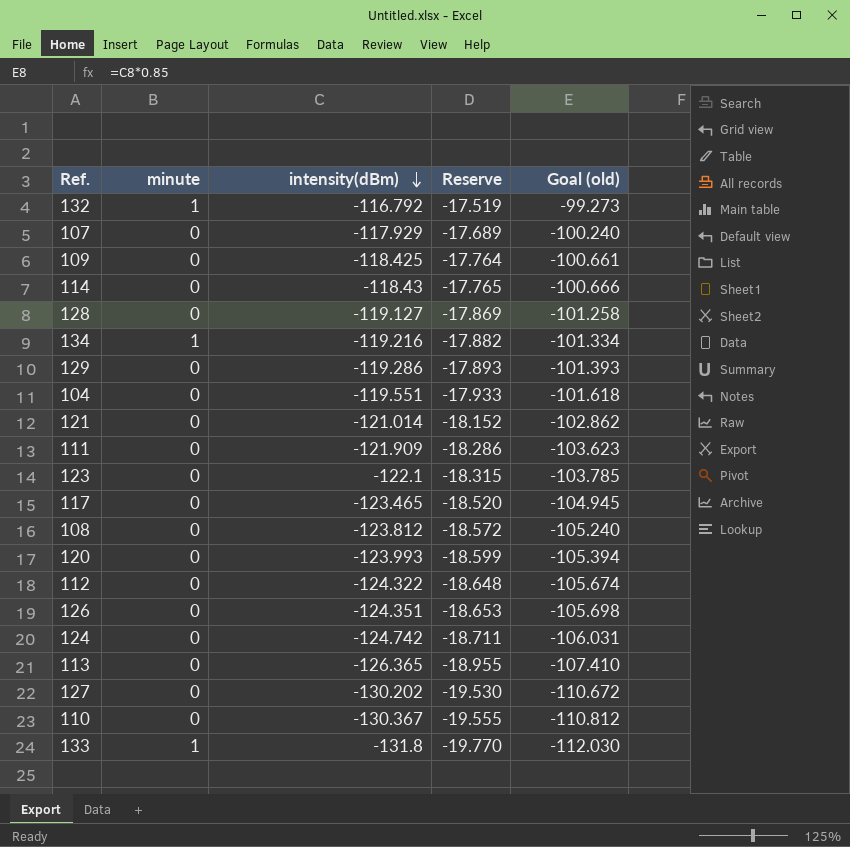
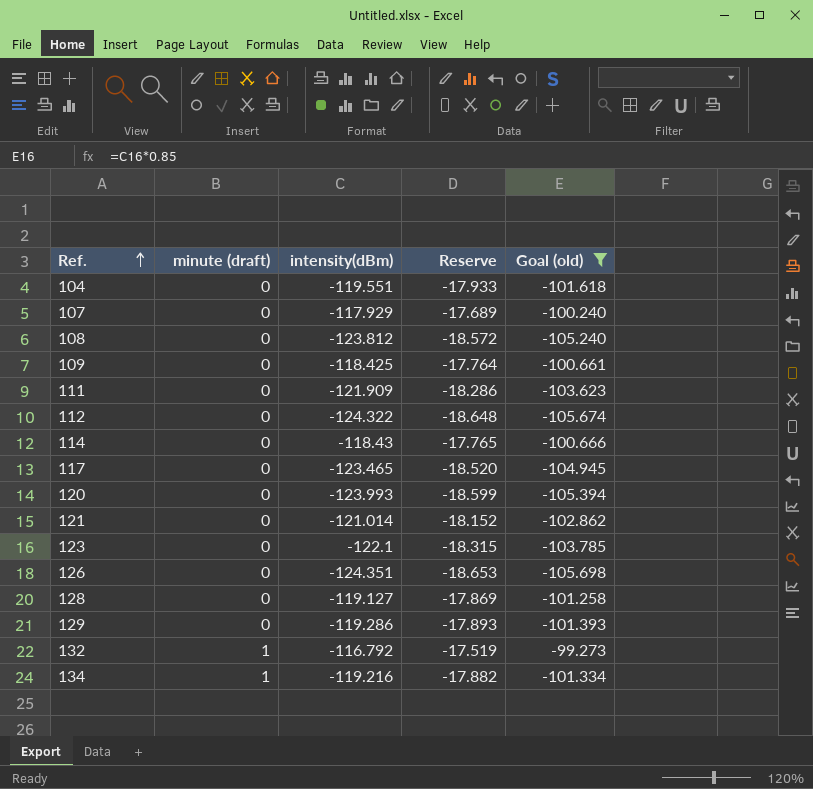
filter: none -> Goal (old) >= -105.698
row order: intensity(dBm) descending -> Ref. ascending
column name: minute -> minute (draft)

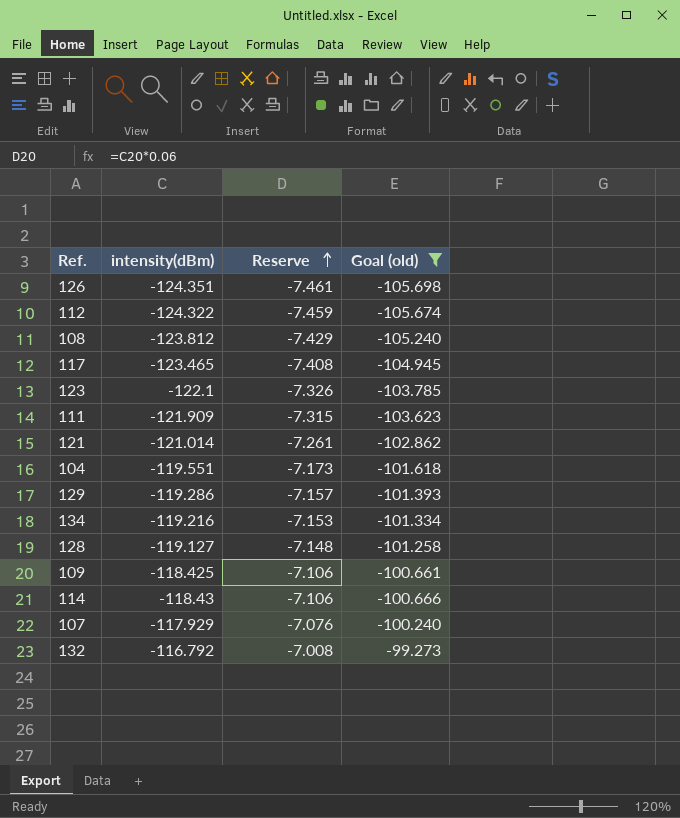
row order: Ref. ascending -> Reserve ascending
column minute (draft) | position: 2 -> none
column Reserve | formula: [intensity(dBm)] * 0.15 -> [intensity(dBm)] * 0.06
row 120: 0 | -123.993 | -18.599 | -105.394 -> none

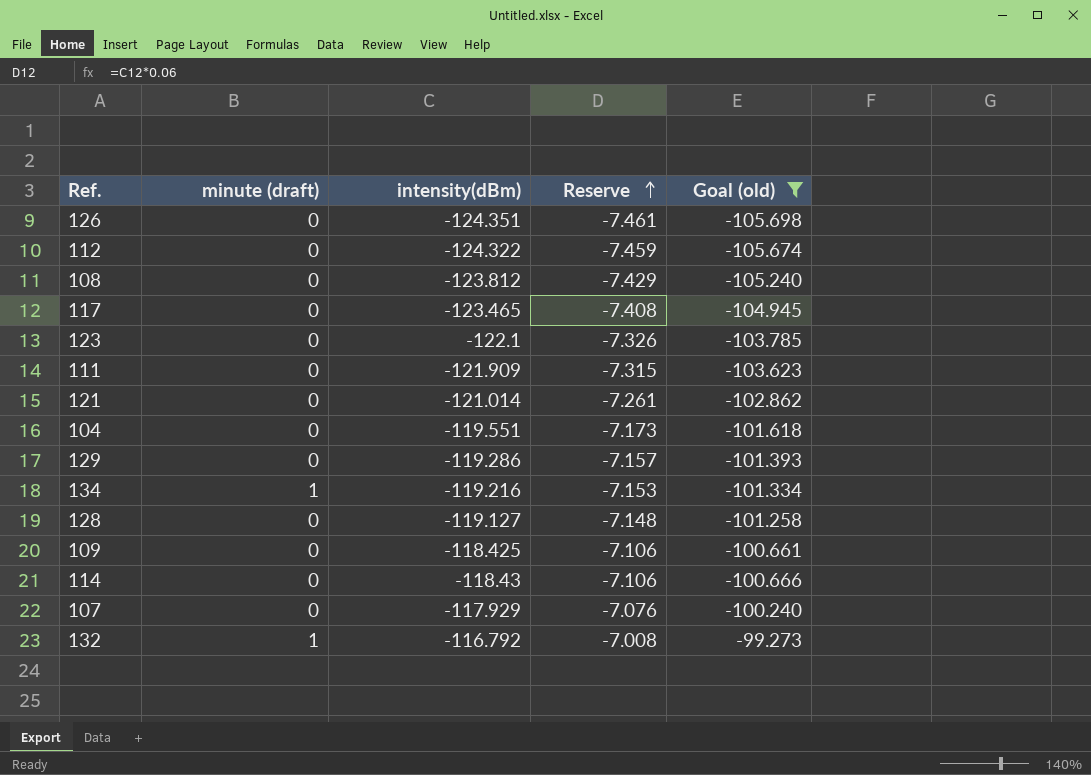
column minute (draft) | position: none -> 2

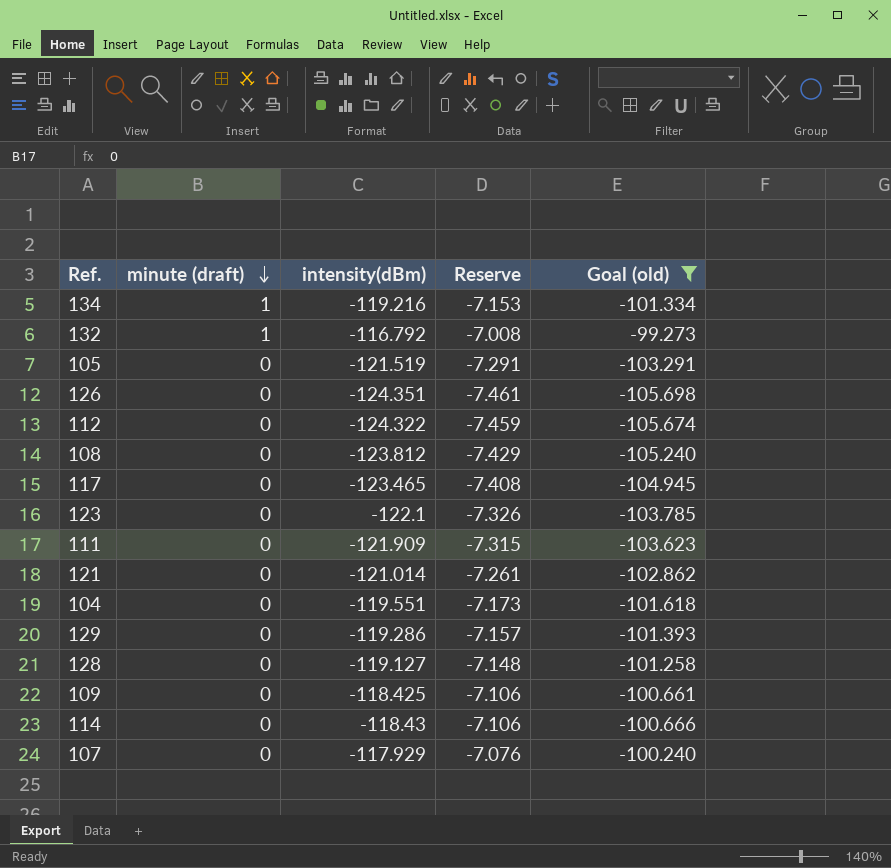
row order: Reserve ascending -> minute (draft) descending
row 105: none -> 0 | -121.519 | -7.291 | -103.291

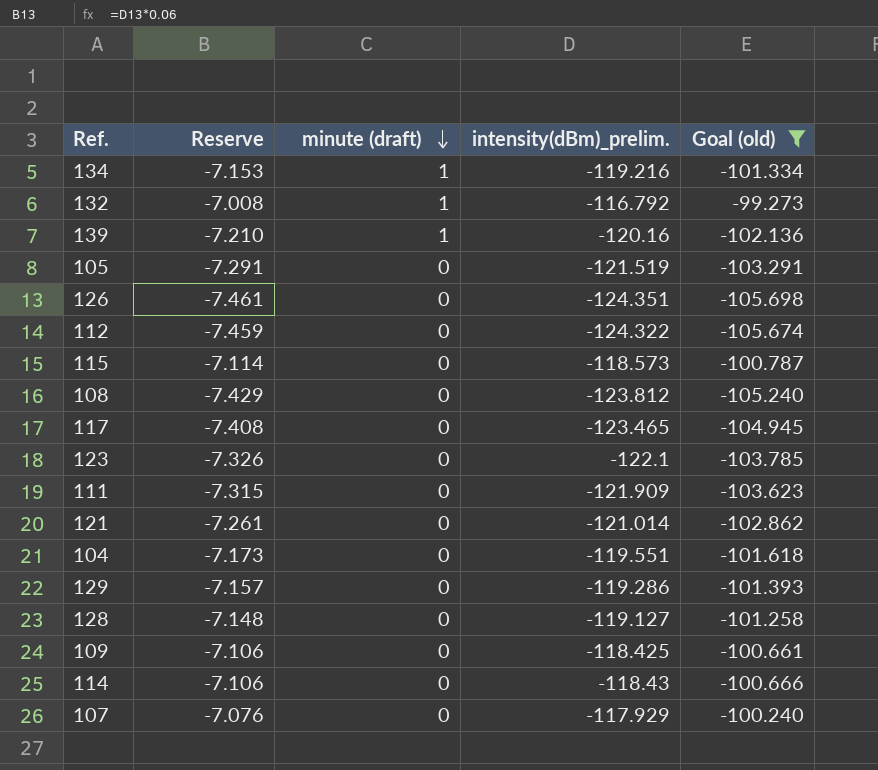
column Reserve | position: 4 -> 2
column name: intensity(dBm) -> intensity(dBm)_prelim.
row 139: none -> -7.210 | 1 | -120.16 | -102.136
row 115: none -> -7.114 | 0 | -118.573 | -100.787

